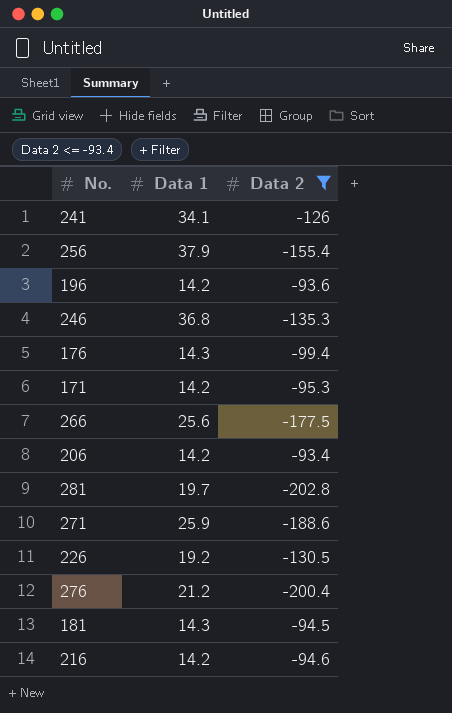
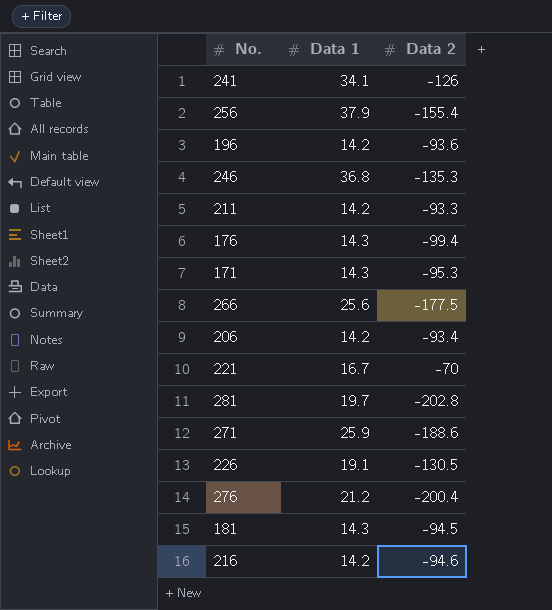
filter: Data 2 <= -93.4 -> none
171 | Data 1: 14.2 -> 14.3
226 | Data 1: 19.2 -> 19.1

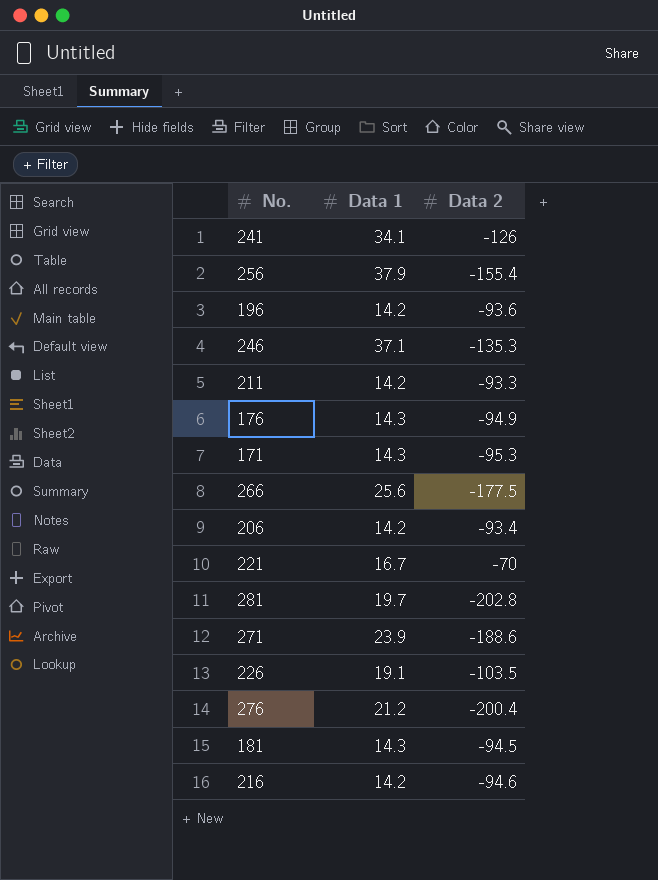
246 | Data 1: 36.8 -> 37.1
176 | Data 2: -99.4 -> -94.9
271 | Data 1: 25.9 -> 23.9
226 | Data 2: -130.5 -> -103.5

